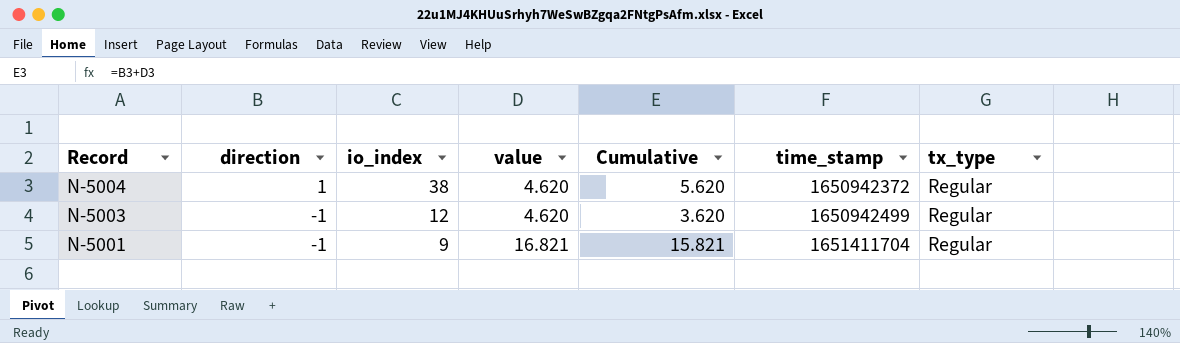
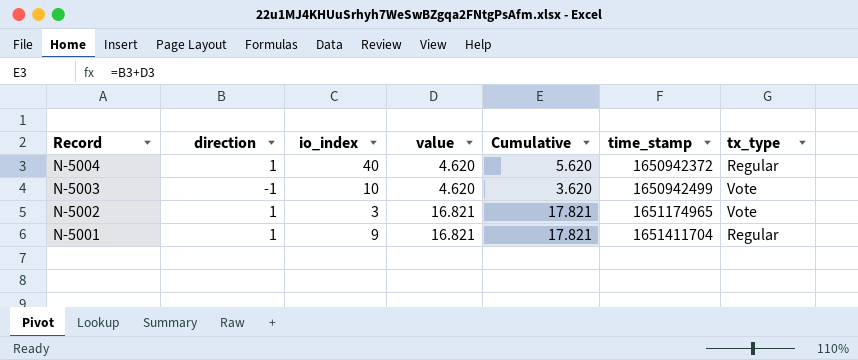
N-5004 | io_index: 38 -> 40
N-5003 | io_index: 12 -> 10
N-5003 | tx_type: Regular -> Vote
row N-5002: none -> 1 | 3 | 16.821 | 17.821 | 1651174965 | Vote
N-5001 | direction: -1 -> 1
N-5001 | Cumulative: 15.821 -> 17.821

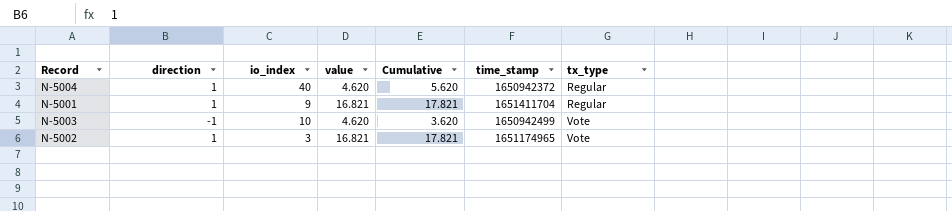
row order: Record descending -> tx_type ascending

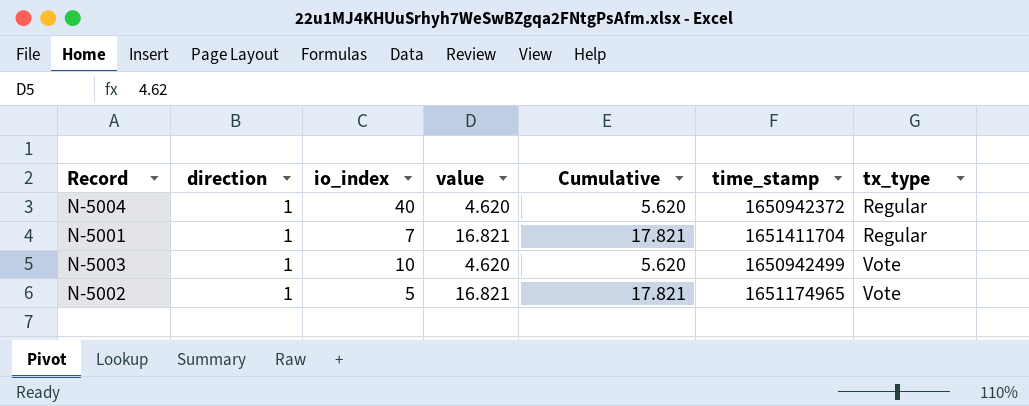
N-5001 | io_index: 9 -> 7
N-5003 | direction: -1 -> 1
N-5003 | Cumulative: 3.620 -> 5.620
N-5002 | io_index: 3 -> 5

